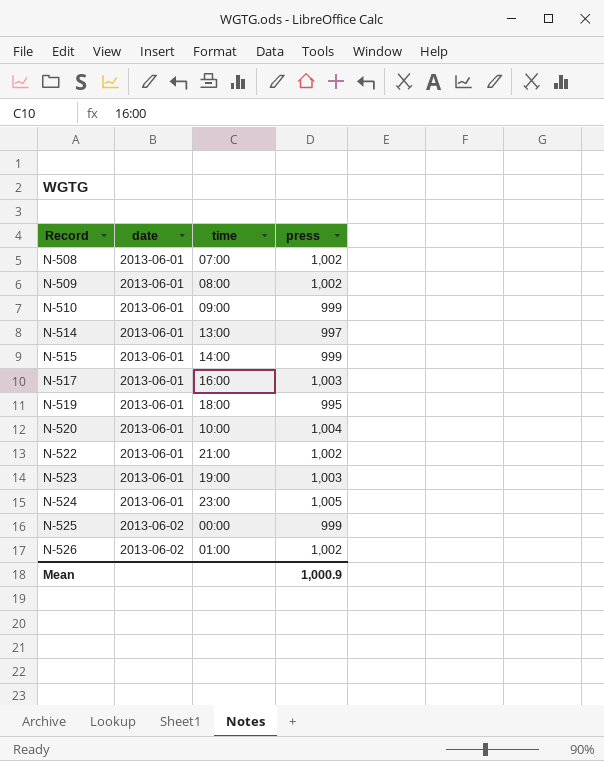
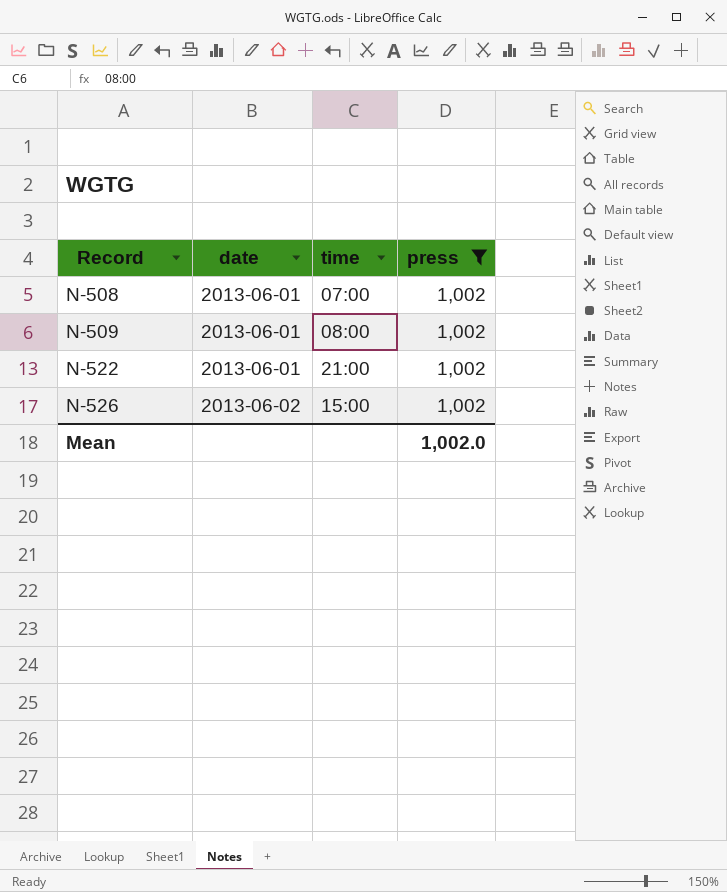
filter: none -> press = 1,002
N-526 | time: 01:00 -> 15:00
Mean | press: 1,000.9 -> 1,002.0

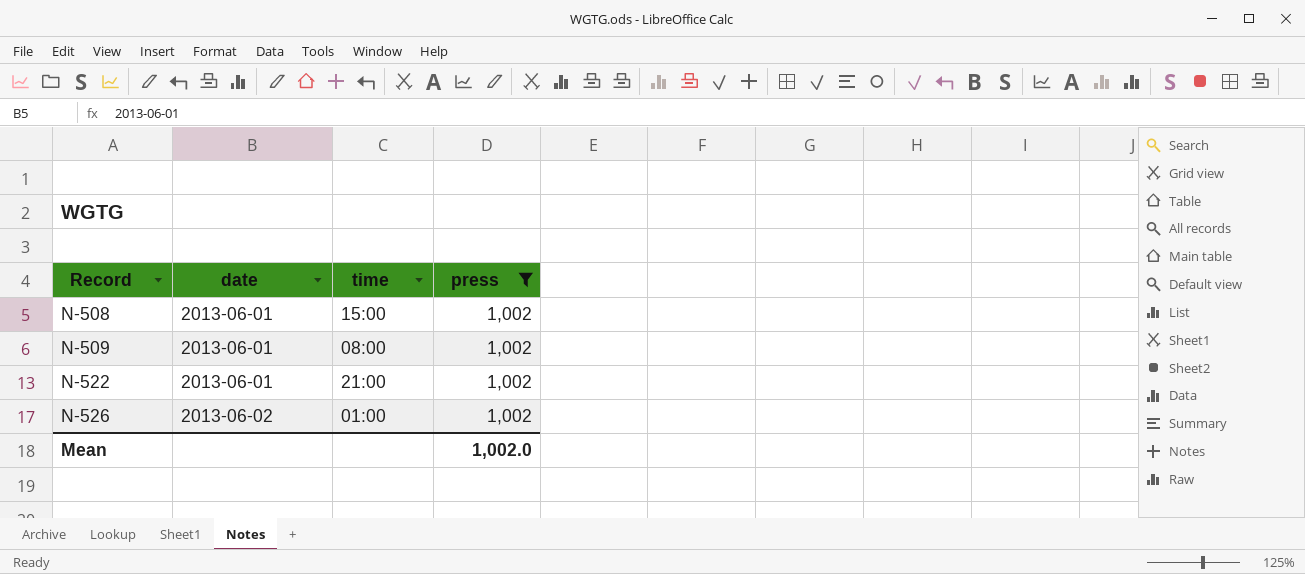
N-508 | time: 07:00 -> 15:00
N-526 | time: 15:00 -> 01:00

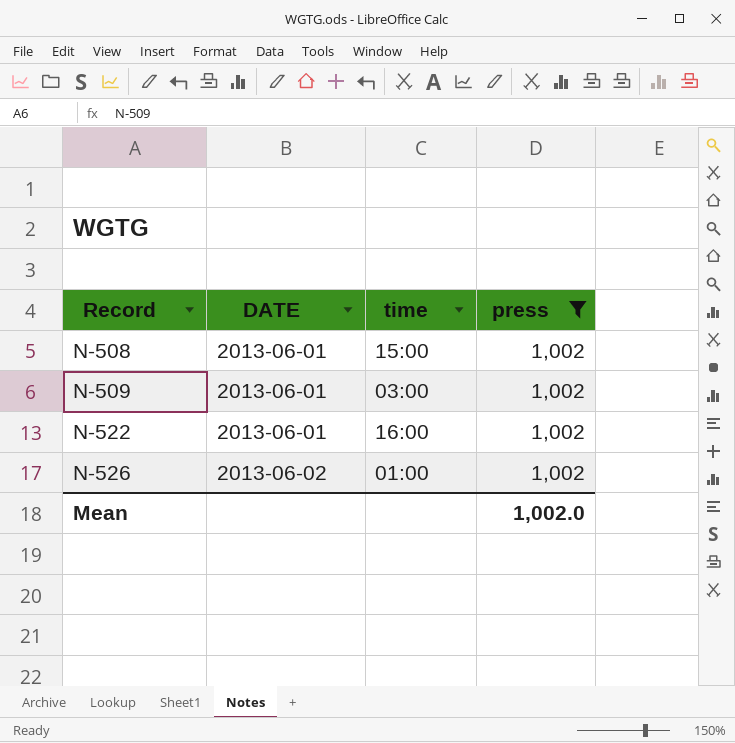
column name: date -> DATE
N-509 | time: 08:00 -> 03:00
N-522 | time: 21:00 -> 16:00

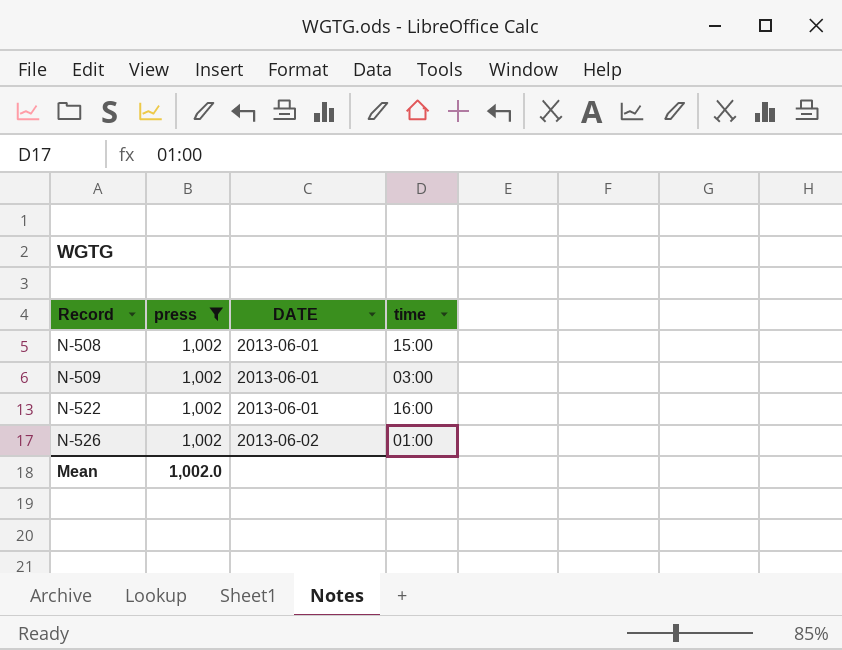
column press | position: 4 -> 2

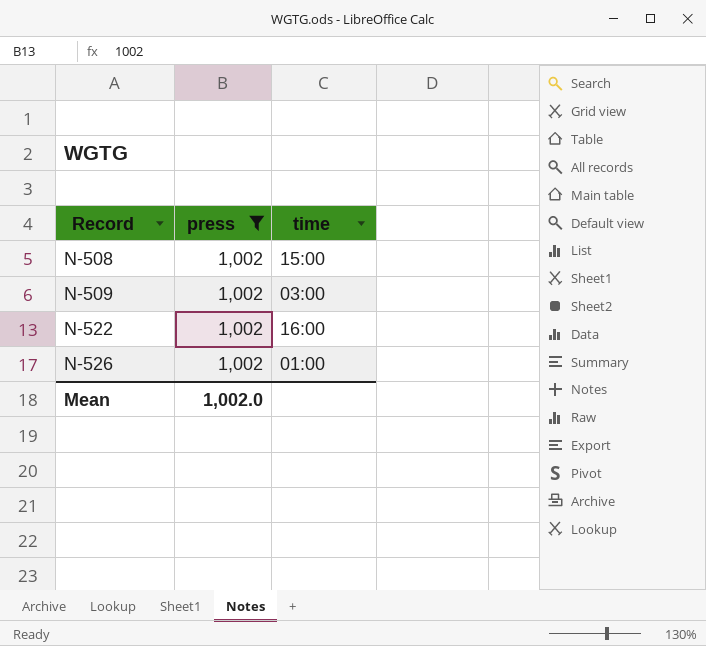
column DATE | position: 3 -> none

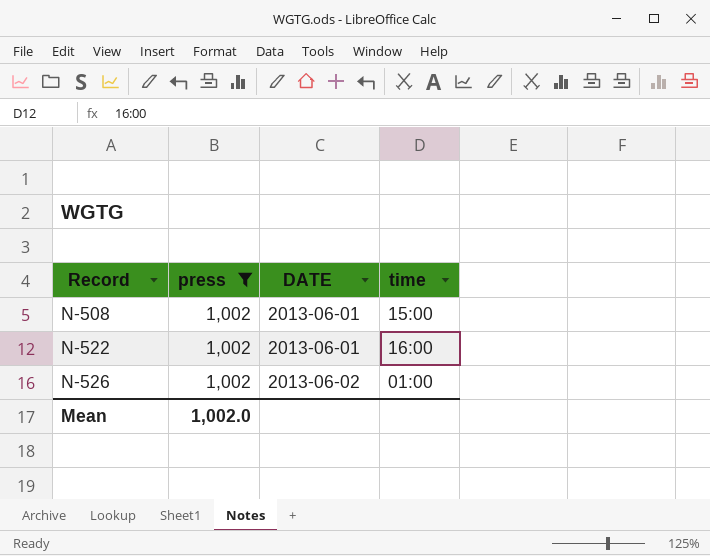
column DATE | position: none -> 3
row N-509: 1,002 | 03:00 -> none

